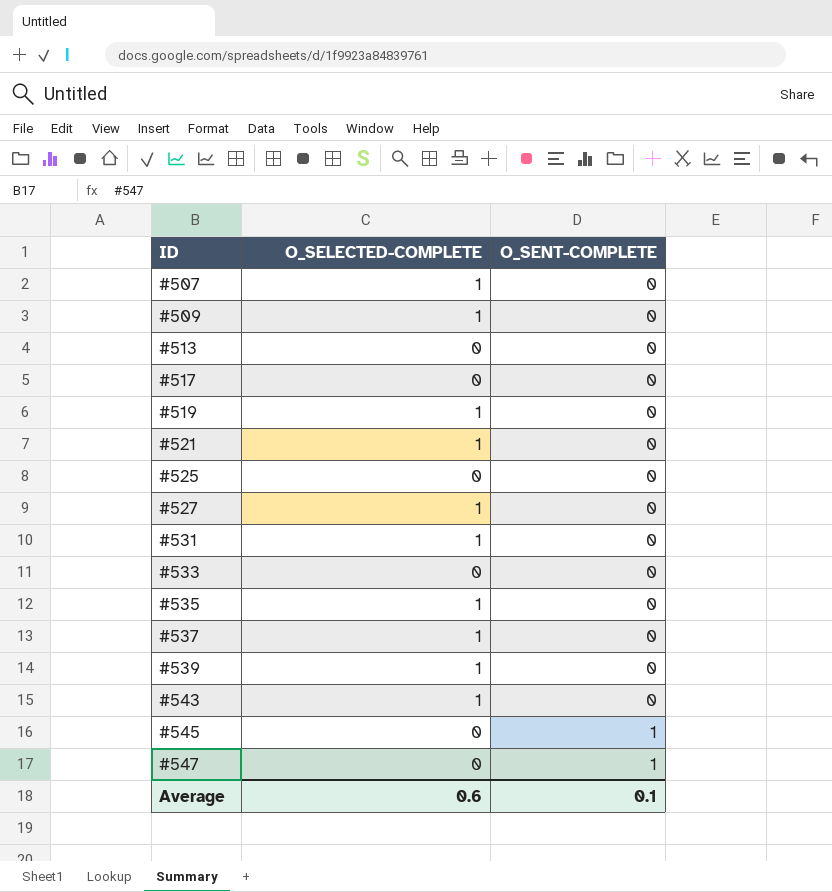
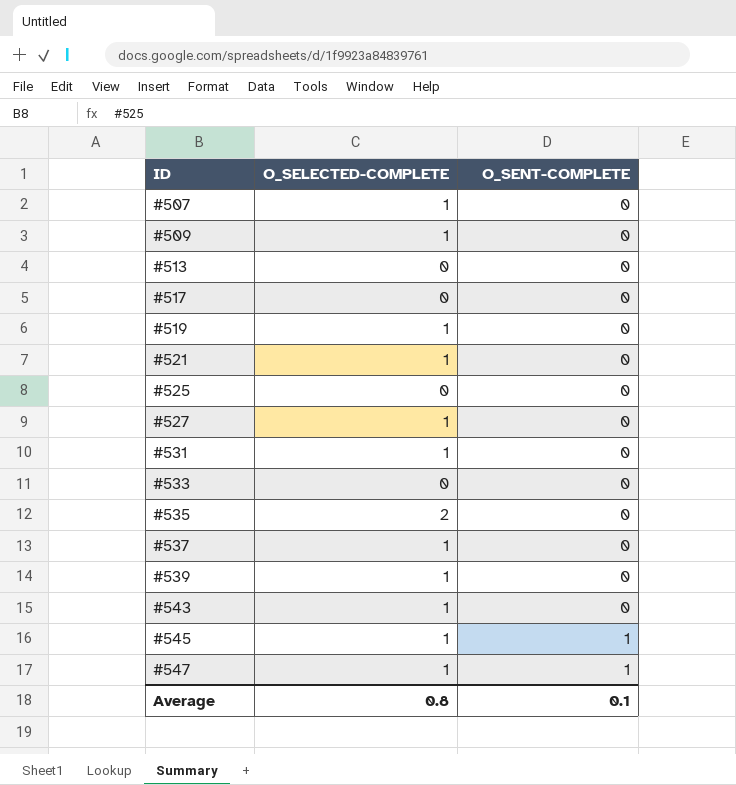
#535 | O_SELECTED-COMPLETE: 1 -> 2
#545 | O_SELECTED-COMPLETE: 0 -> 1
#547 | O_SELECTED-COMPLETE: 0 -> 1
Average | O_SELECTED-COMPLETE: 0.6 -> 0.8

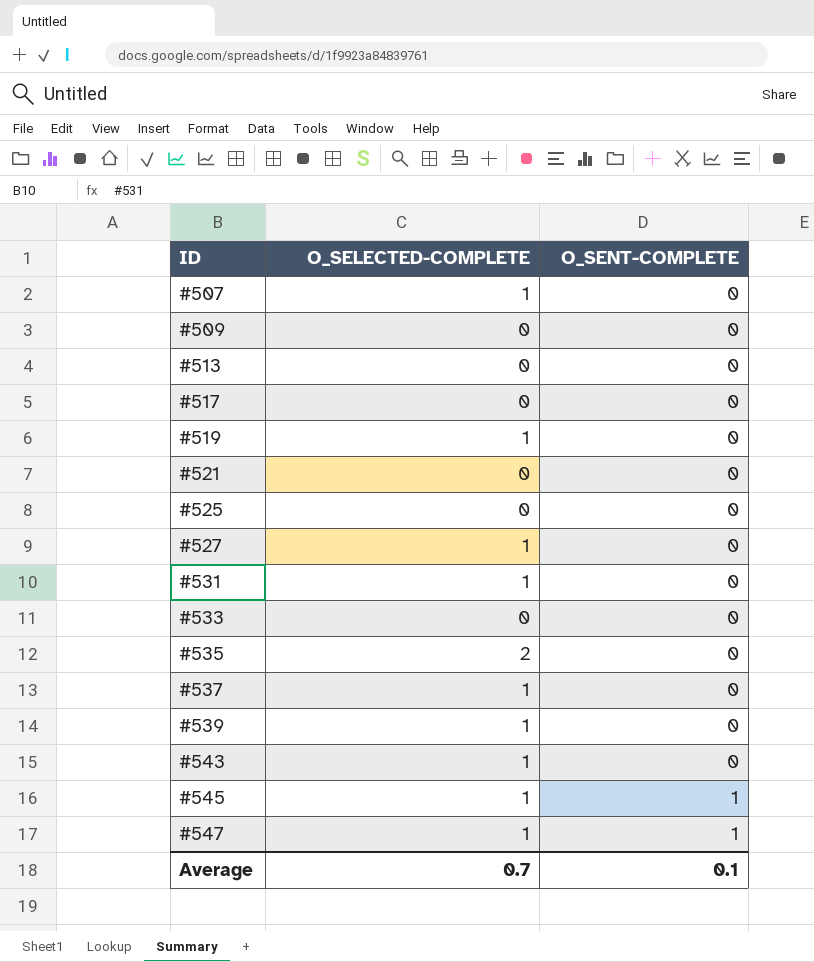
#509 | O_SELECTED-COMPLETE: 1 -> 0
#521 | O_SELECTED-COMPLETE: 1 -> 0
Average | O_SELECTED-COMPLETE: 0.8 -> 0.7

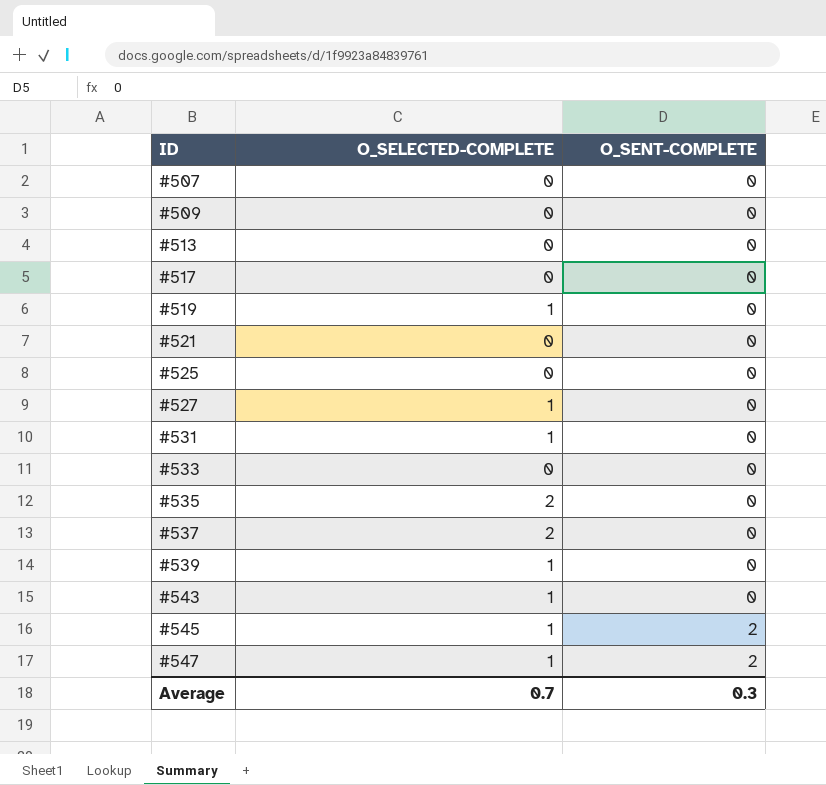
#507 | O_SELECTED-COMPLETE: 1 -> 0
#537 | O_SELECTED-COMPLETE: 1 -> 2
#545 | O_SENT-COMPLETE: 1 -> 2
#547 | O_SENT-COMPLETE: 1 -> 2
Average | O_SENT-COMPLETE: 0.1 -> 0.3

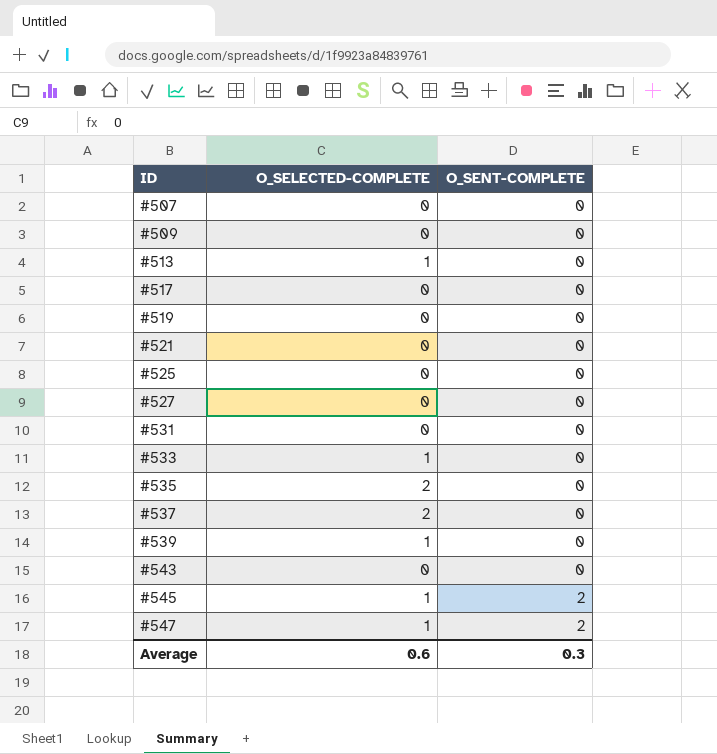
#513 | O_SELECTED-COMPLETE: 0 -> 1
#519 | O_SELECTED-COMPLETE: 1 -> 0
#527 | O_SELECTED-COMPLETE: 1 -> 0
#531 | O_SELECTED-COMPLETE: 1 -> 0
#533 | O_SELECTED-COMPLETE: 0 -> 1
#543 | O_SELECTED-COMPLETE: 1 -> 0
Average | O_SELECTED-COMPLETE: 0.7 -> 0.6

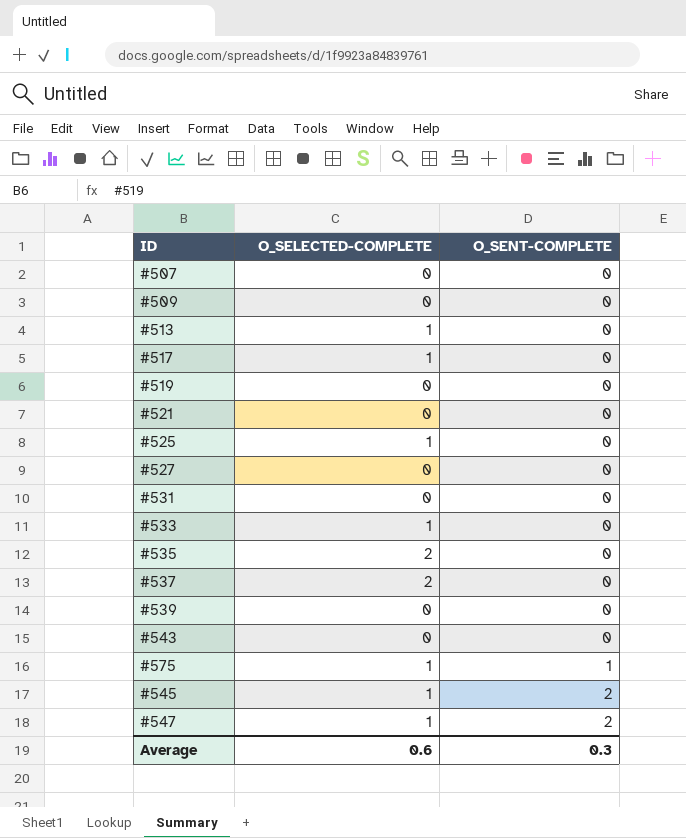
#517 | O_SELECTED-COMPLETE: 0 -> 1
#525 | O_SELECTED-COMPLETE: 0 -> 1
#539 | O_SELECTED-COMPLETE: 1 -> 0
row #575: none -> 1 | 1

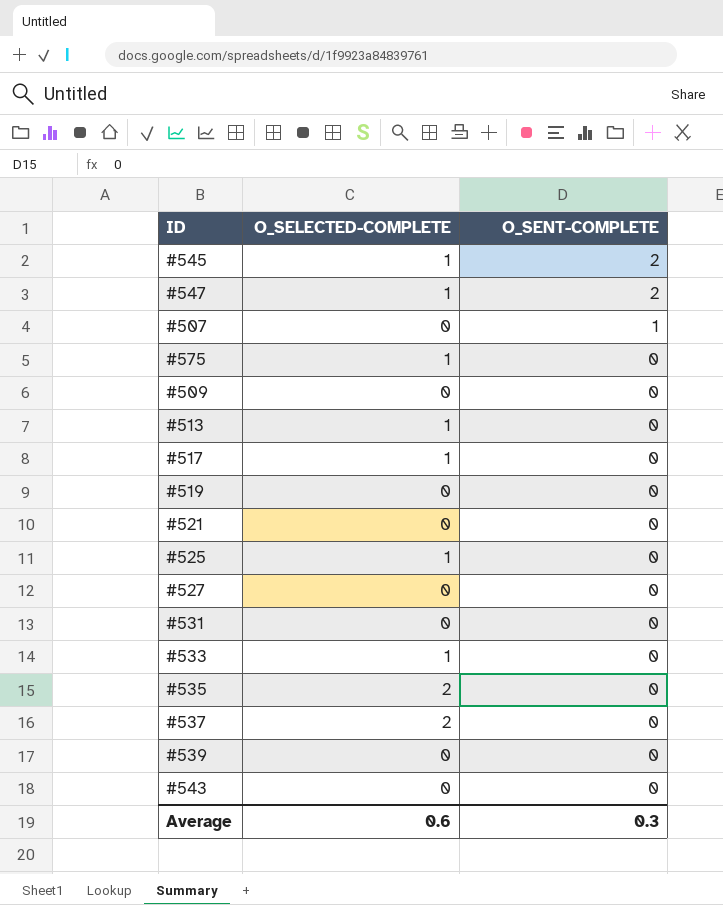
row order: O_SENT-COMPLETE ascending -> O_SENT-COMPLETE descending
#507 | O_SENT-COMPLETE: 0 -> 1
#575 | O_SENT-COMPLETE: 1 -> 0

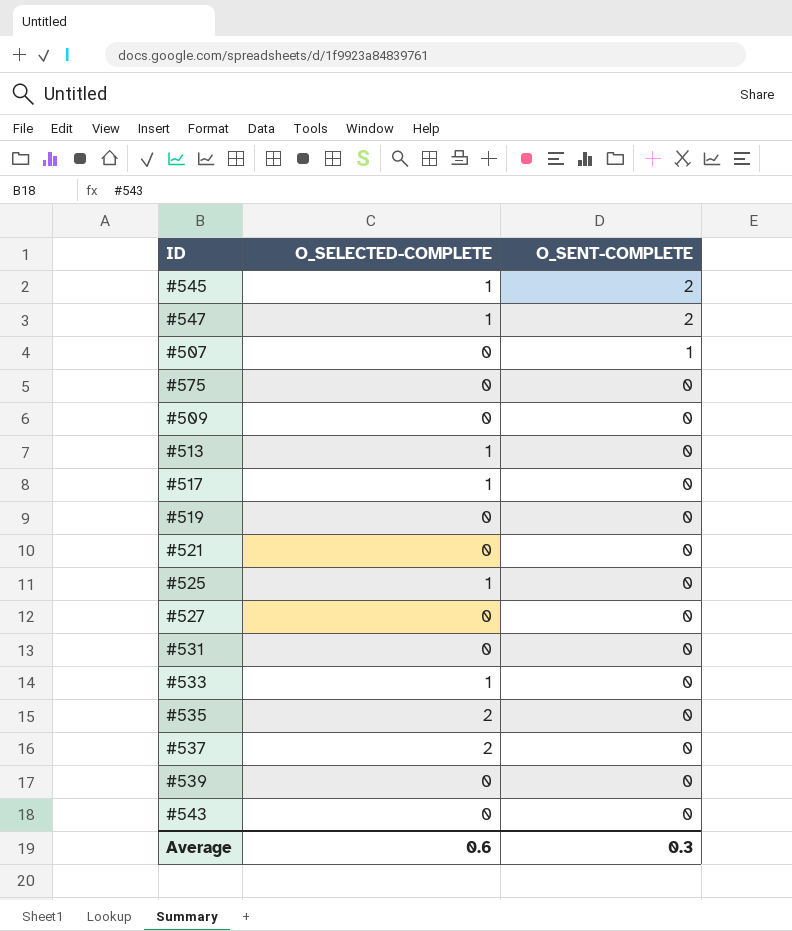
#575 | O_SELECTED-COMPLETE: 1 -> 0

